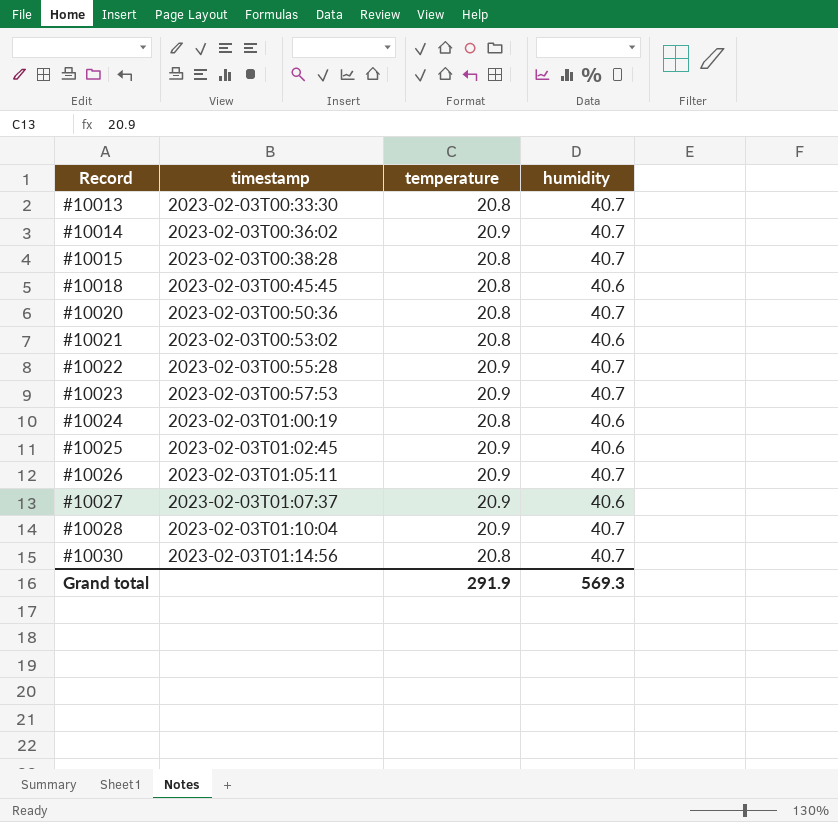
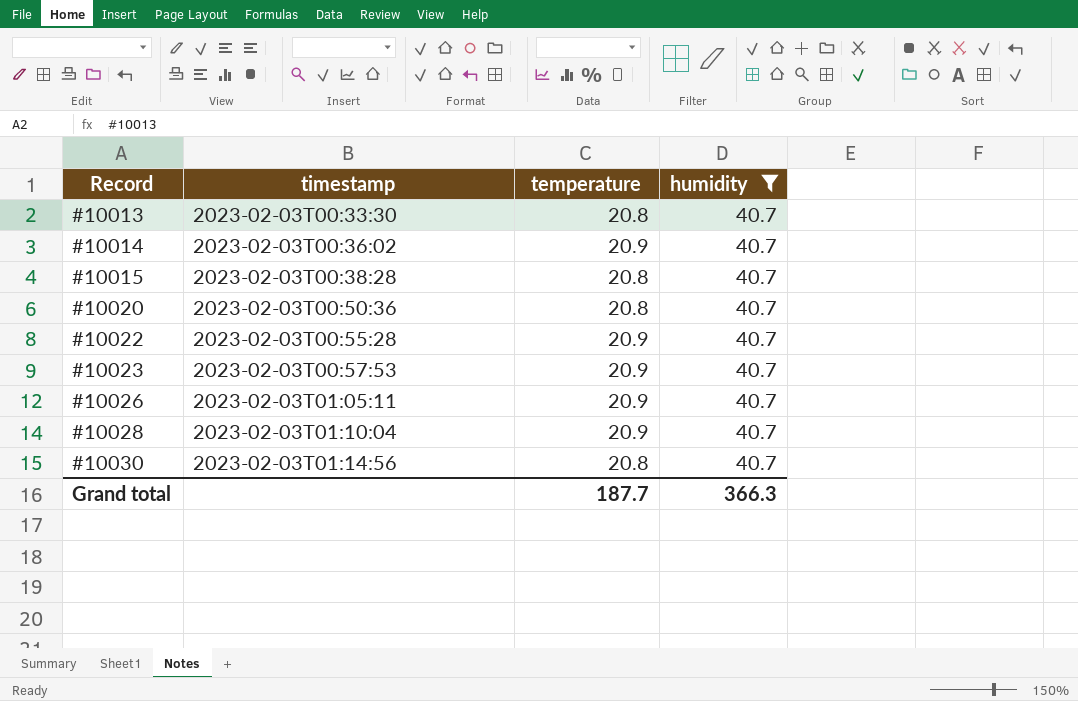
filter: none -> humidity = 40.7
Grand total | temperature: 291.9 -> 187.7
Grand total | humidity: 569.3 -> 366.3

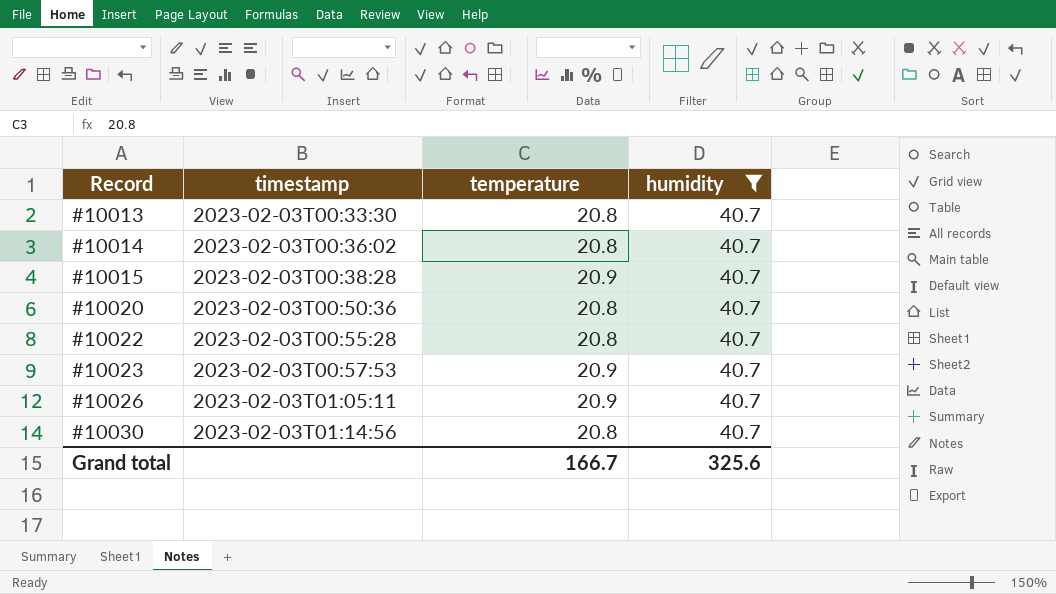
row #10028: 2023-02-03T01:10:04 | 20.9 | 40.7 -> none
#10014 | temperature: 20.9 -> 20.8
#10015 | temperature: 20.8 -> 20.9
#10022 | temperature: 20.9 -> 20.8
Grand total | temperature: 187.7 -> 166.7
Grand total | humidity: 366.3 -> 325.6

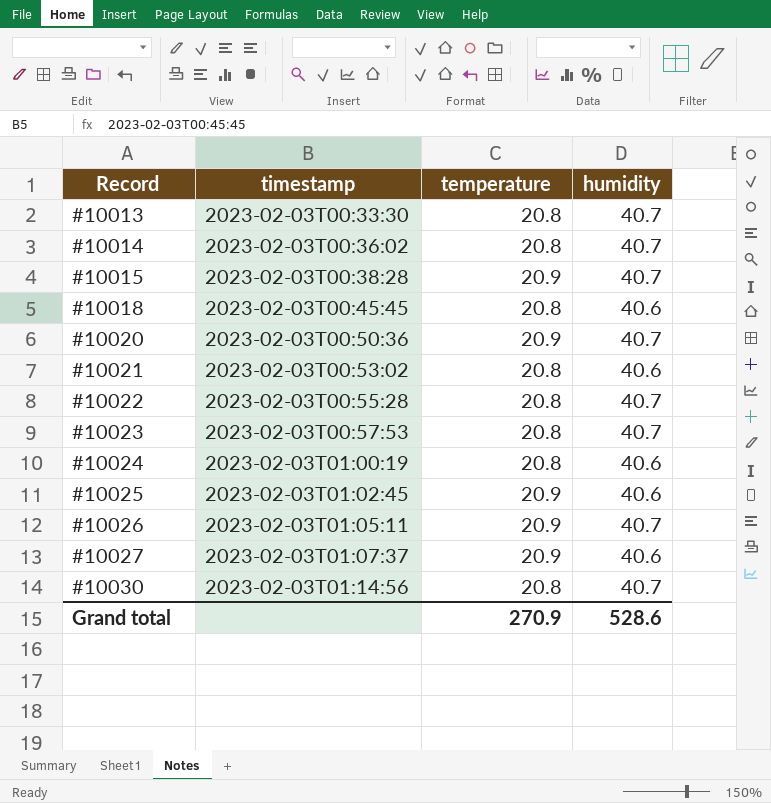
filter: humidity = 40.7 -> none
#10020 | temperature: 20.8 -> 20.9
#10023 | temperature: 20.9 -> 20.8
Grand total | temperature: 166.7 -> 270.9
Grand total | humidity: 325.6 -> 528.6

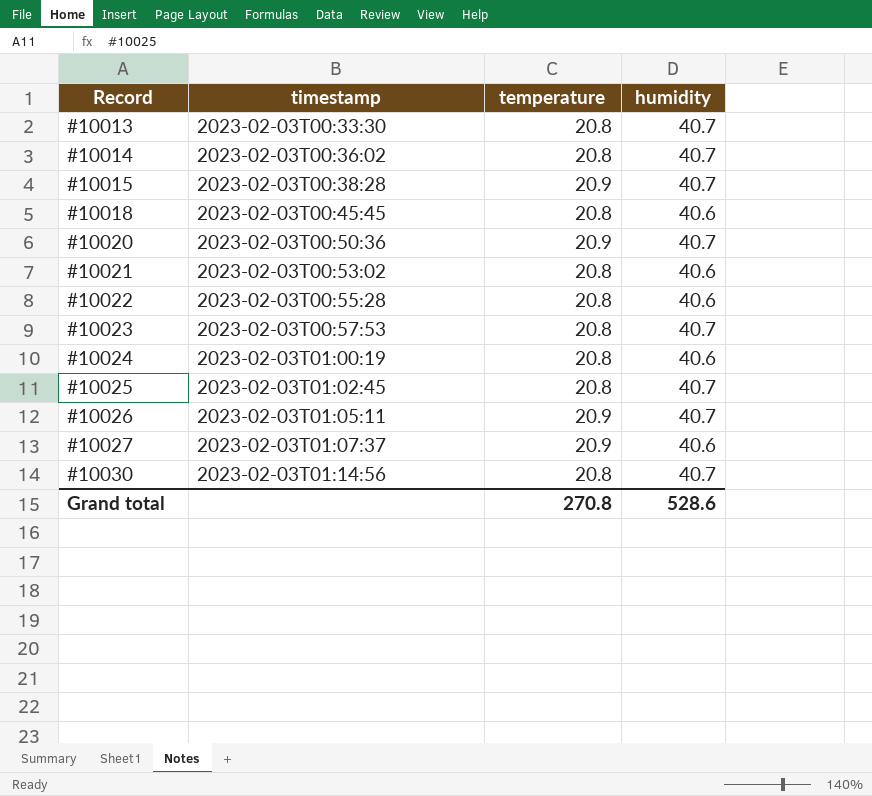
#10022 | humidity: 40.7 -> 40.6
#10025 | temperature: 20.9 -> 20.8
#10025 | humidity: 40.6 -> 40.7
Grand total | temperature: 270.9 -> 270.8

